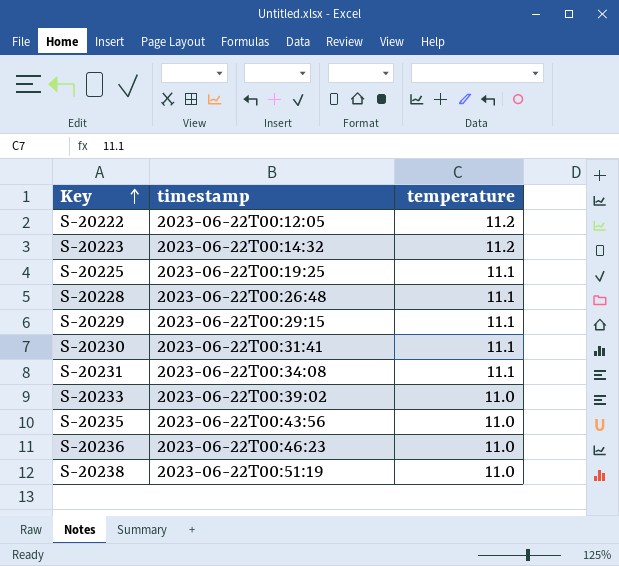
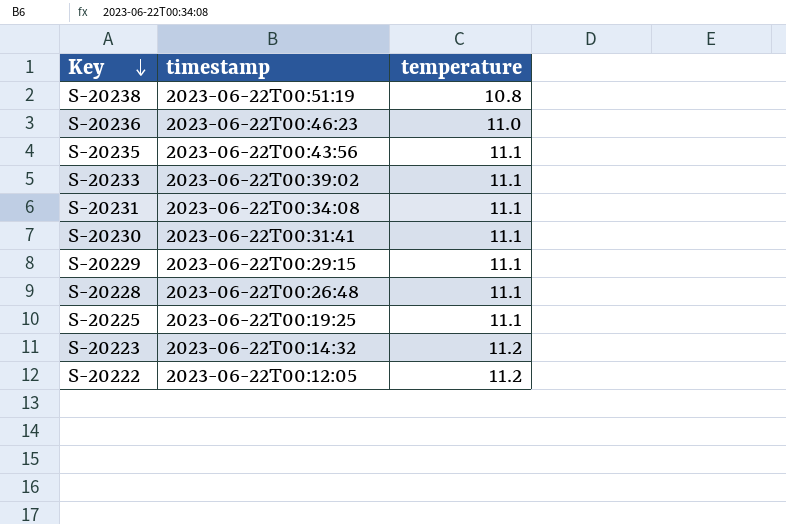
row order: Key ascending -> Key descending
S-20238 | temperature: 11.0 -> 10.8
S-20235 | temperature: 11.0 -> 11.1
S-20233 | temperature: 11.0 -> 11.1

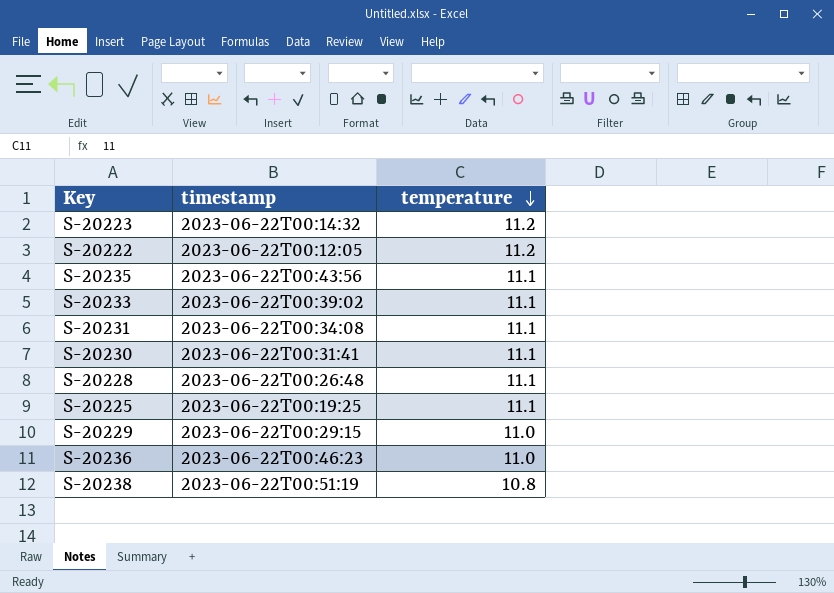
row order: Key descending -> temperature descending
S-20229 | temperature: 11.1 -> 11.0

